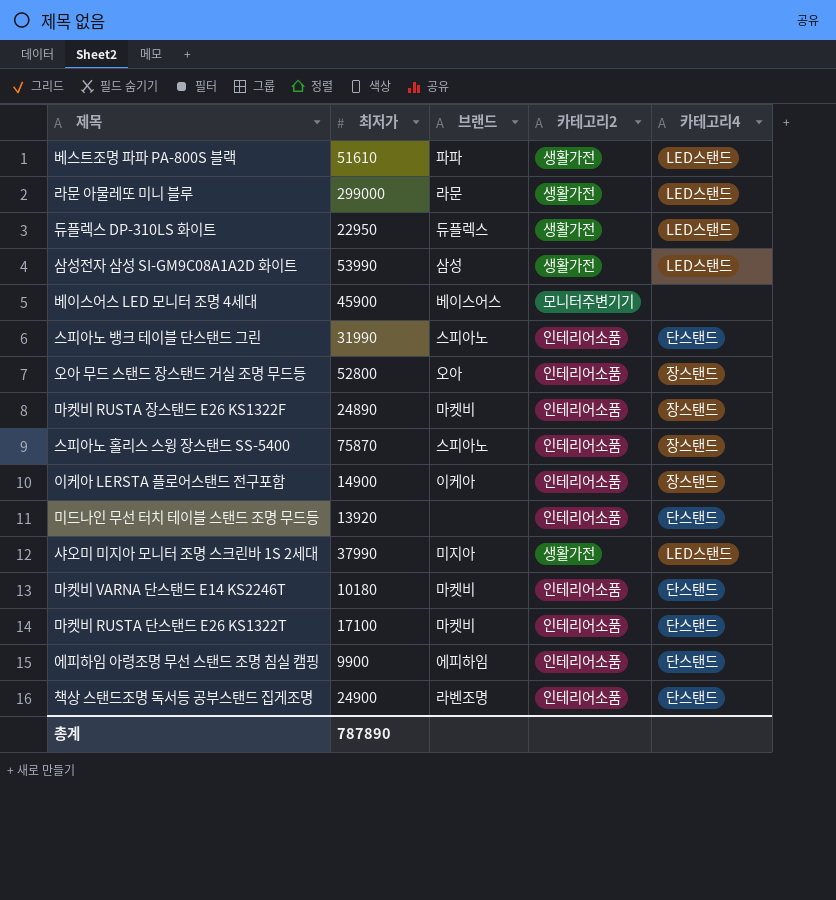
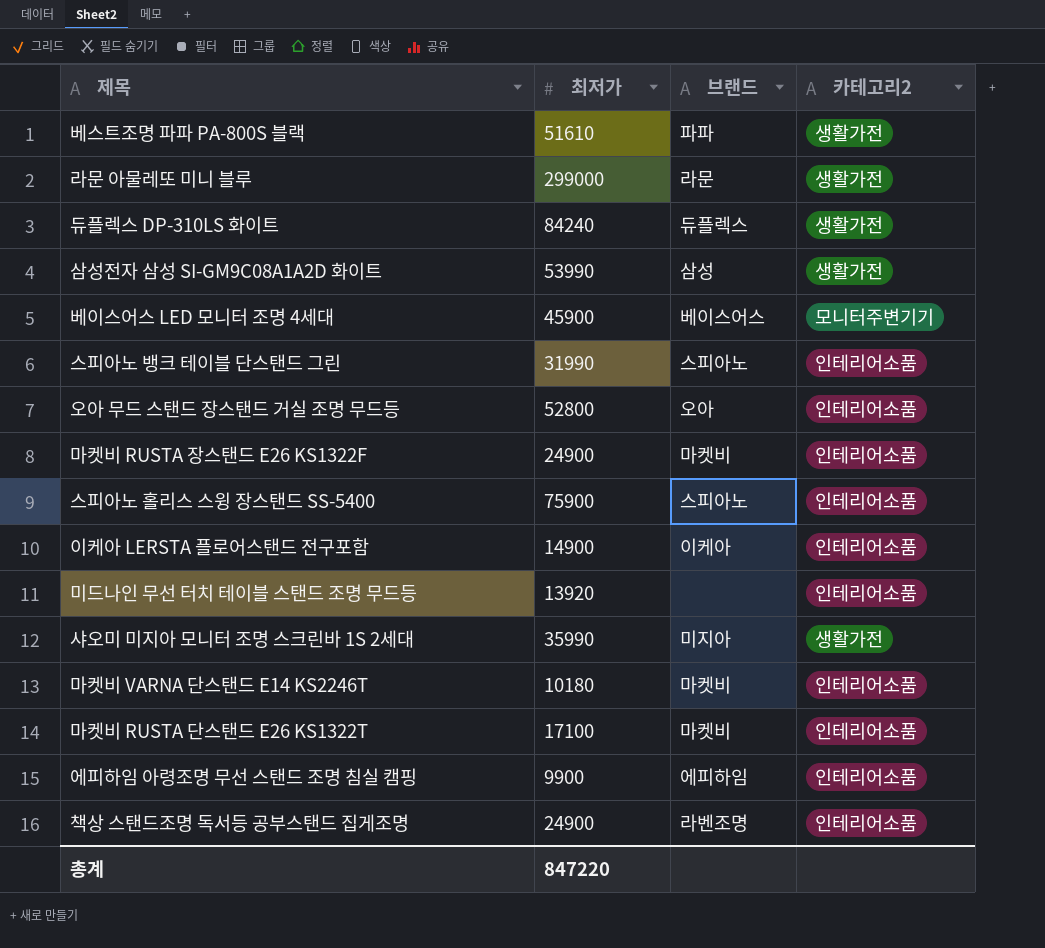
column 카테고리4 | position: 5 -> none
듀플렉스 DP-310LS 화이트 | 최저가: 22950 -> 84240
마켓비 RUSTA 장스탠드 E26 KS1322F | 최저가: 24890 -> 24900
스피아노 홀리스 스윙 장스탠드 SS-5400 | 최저가: 75870 -> 75900
샤오미 미지아 모니터 조명 스크린바 1S 2세대 | 최저가: 37990 -> 35990
총계 | 최저가: 787890 -> 847220

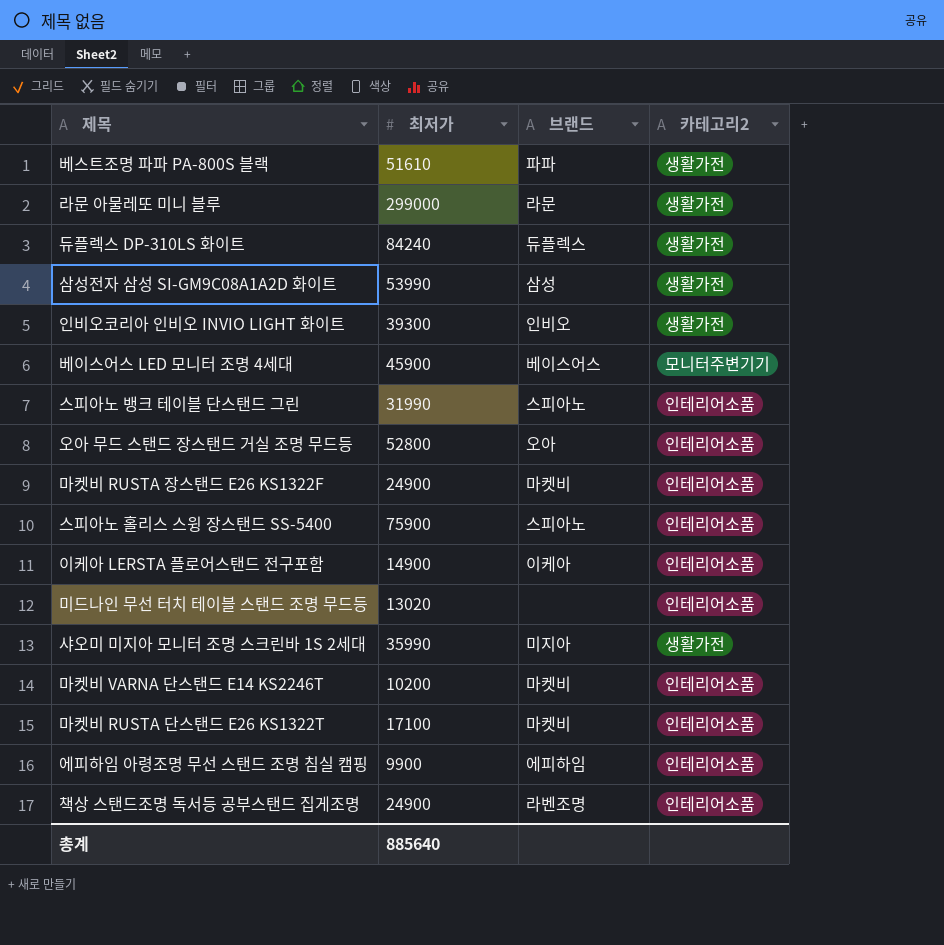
row 인비오코리아 인비오 INVIO LIGHT 화이트: none -> 39300 | 인비오 | 생활가전
미드나인 무선 터치 테이블 스탠드 조명 무드등 | 최저가: 13920 -> 13020
마켓비 VARNA 단스탠드 E14 KS2246T | 최저가: 10180 -> 10200
총계 | 최저가: 847220 -> 885640

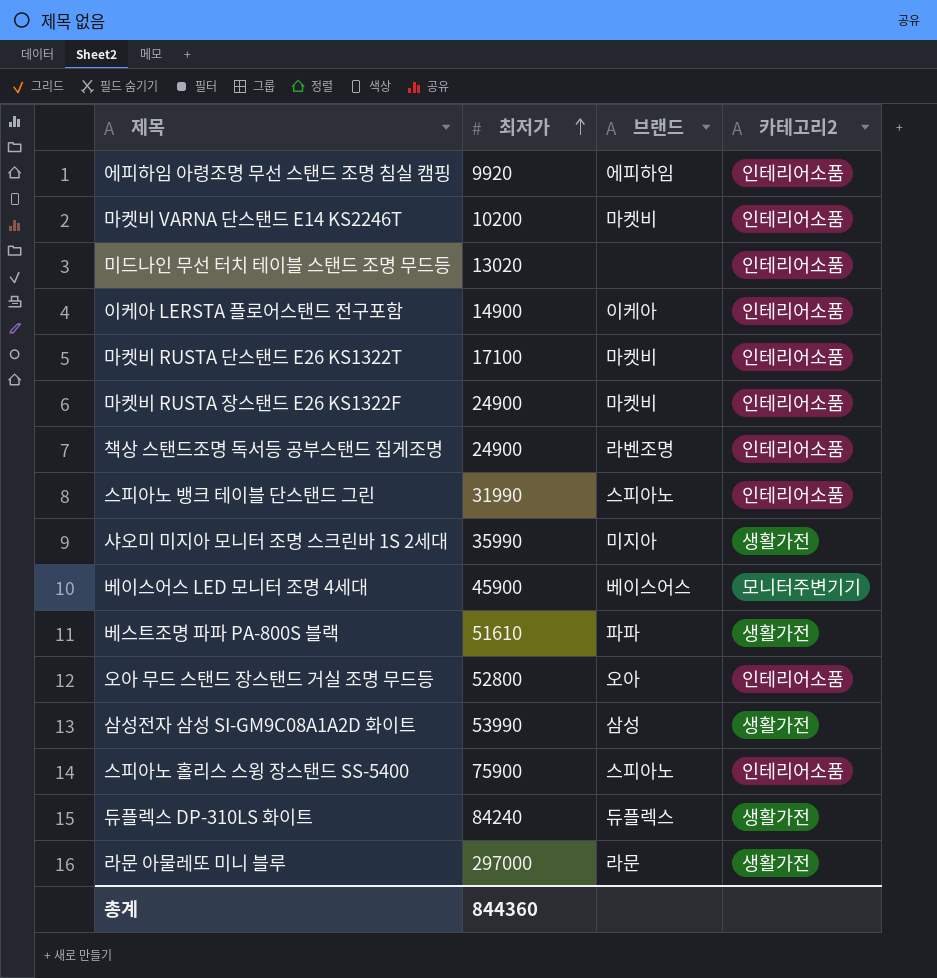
row order: none -> 최저가 ascending
row 인비오코리아 인비오 INVIO LIGHT 화이트: 39300 | 인비오 | 생활가전 -> none
에피하임 아령조명 무선 스탠드 조명 침실 캠핑 | 최저가: 9900 -> 9920
라문 아물레또 미니 블루 | 최저가: 299000 -> 297000
총계 | 최저가: 885640 -> 844360

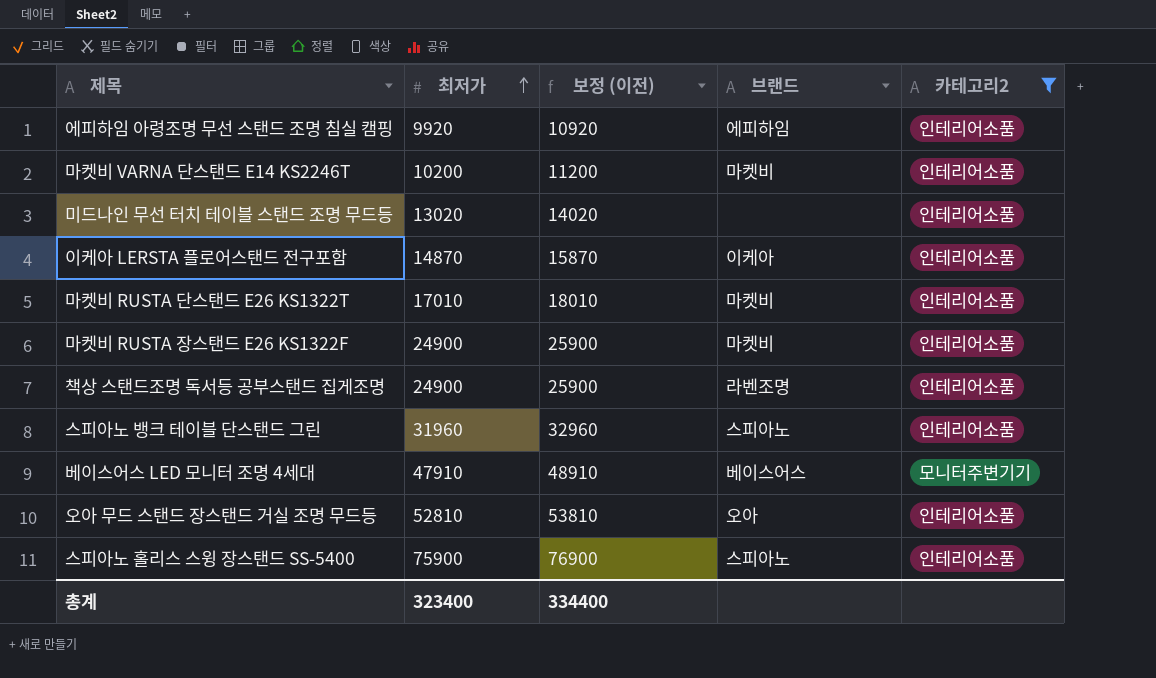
filter: none -> 카테고리2 != 생활가전
column 보정 (이전) | formula: none -> [최저가] + 1000
이케아 LERSTA 플로어스탠드 전구포함 | 최저가: 14900 -> 14870
마켓비 RUSTA 단스탠드 E26 KS1322T | 최저가: 17100 -> 17010
스피아노 뱅크 테이블 단스탠드 그린 | 최저가: 31990 -> 31960
베이스어스 LED 모니터 조명 4세대 | 최저가: 45900 -> 47910
오아 무드 스탠드 장스탠드 거실 조명 무드등 | 최저가: 52800 -> 52810
총계 | 최저가: 844360 -> 323400

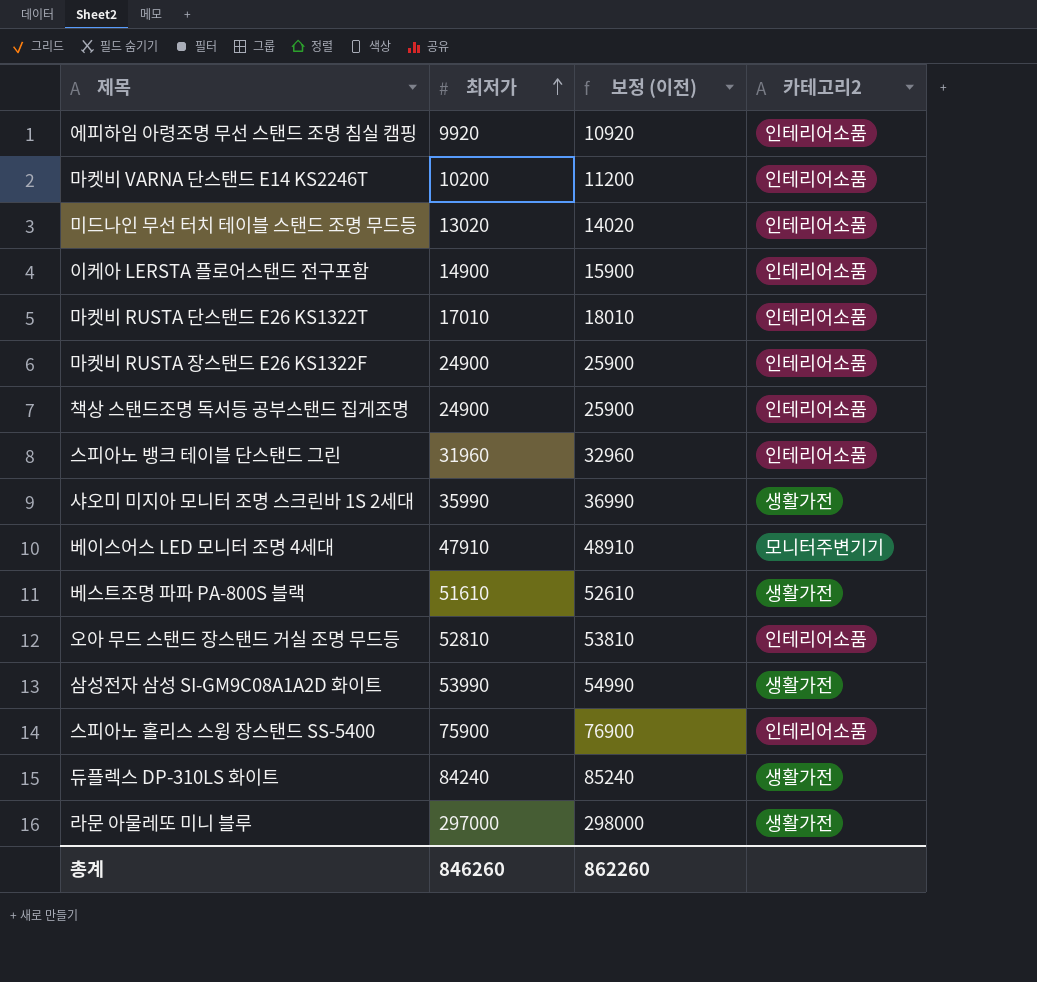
filter: 카테고리2 != 생활가전 -> none
column 브랜드 | position: 4 -> none
이케아 LERSTA 플로어스탠드 전구포함 | 최저가: 14870 -> 14900
이케아 LERSTA 플로어스탠드 전구포함 | 보정 (이전): 15870 -> 15900
총계 | 최저가: 323400 -> 846260
총계 | 보정 (이전): 334400 -> 862260

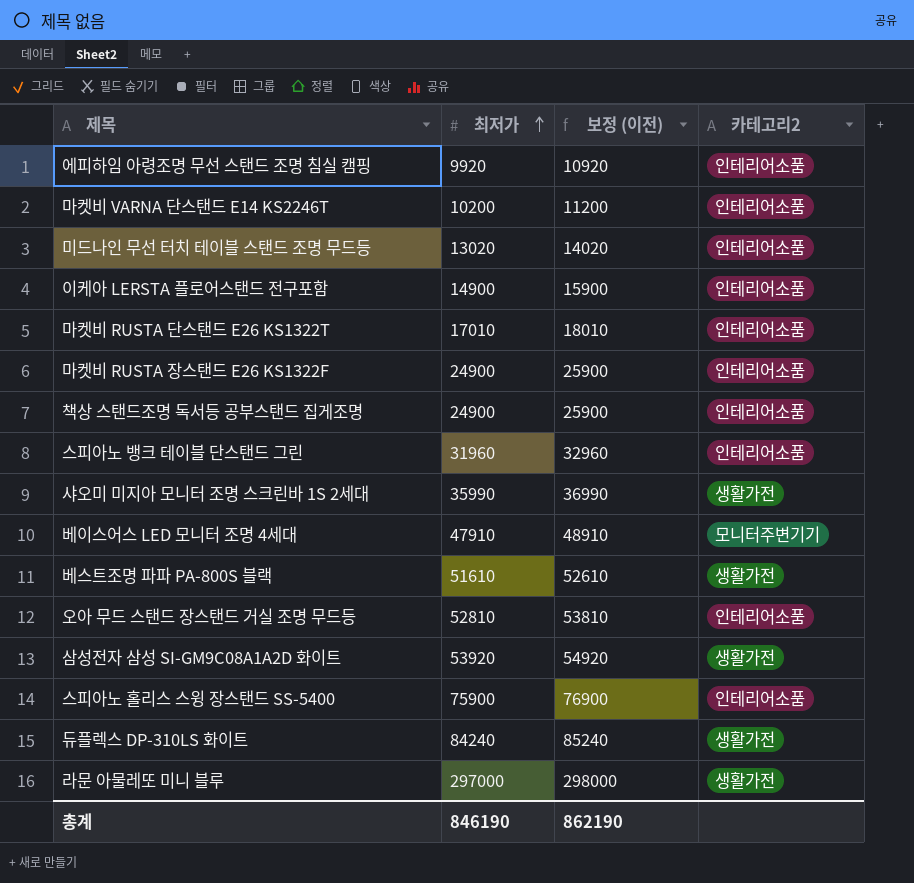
삼성전자 삼성 SI-GM9C08A1A2D 화이트 | 최저가: 53990 -> 53920
삼성전자 삼성 SI-GM9C08A1A2D 화이트 | 보정 (이전): 54990 -> 54920
총계 | 최저가: 846260 -> 846190
총계 | 보정 (이전): 862260 -> 862190

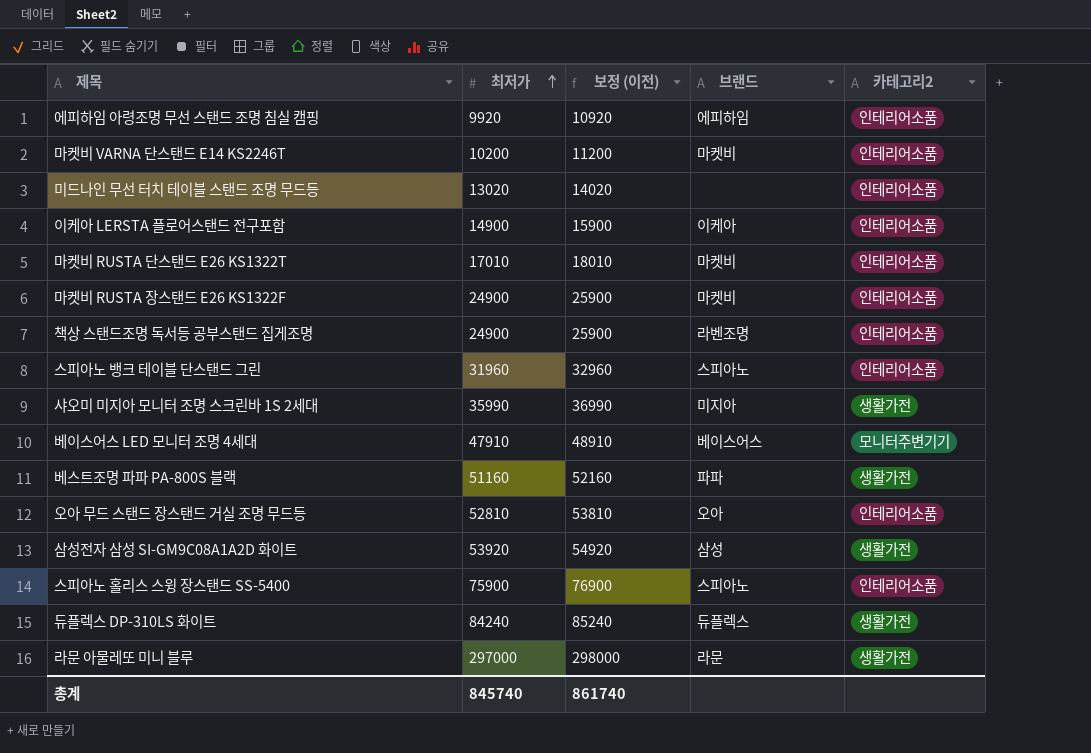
column 브랜드 | position: none -> 4
베스트조명 파파 PA-800S 블랙 | 최저가: 51610 -> 51160
베스트조명 파파 PA-800S 블랙 | 보정 (이전): 52610 -> 52160
총계 | 최저가: 846190 -> 845740
총계 | 보정 (이전): 862190 -> 861740

